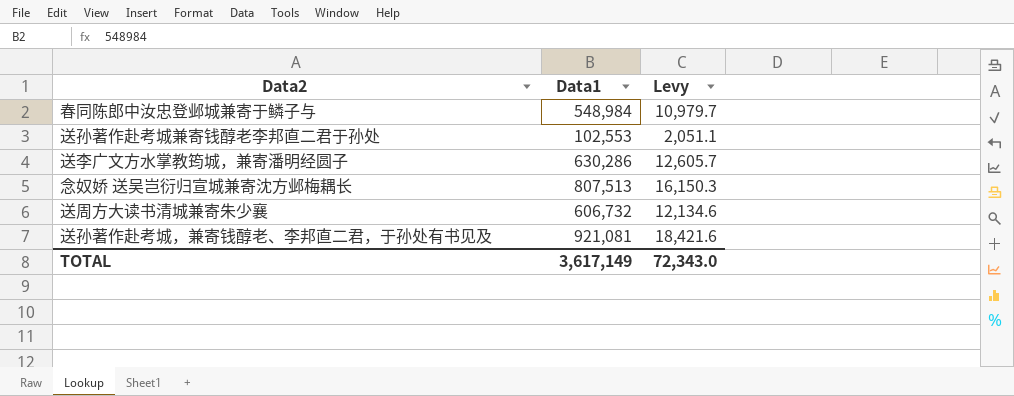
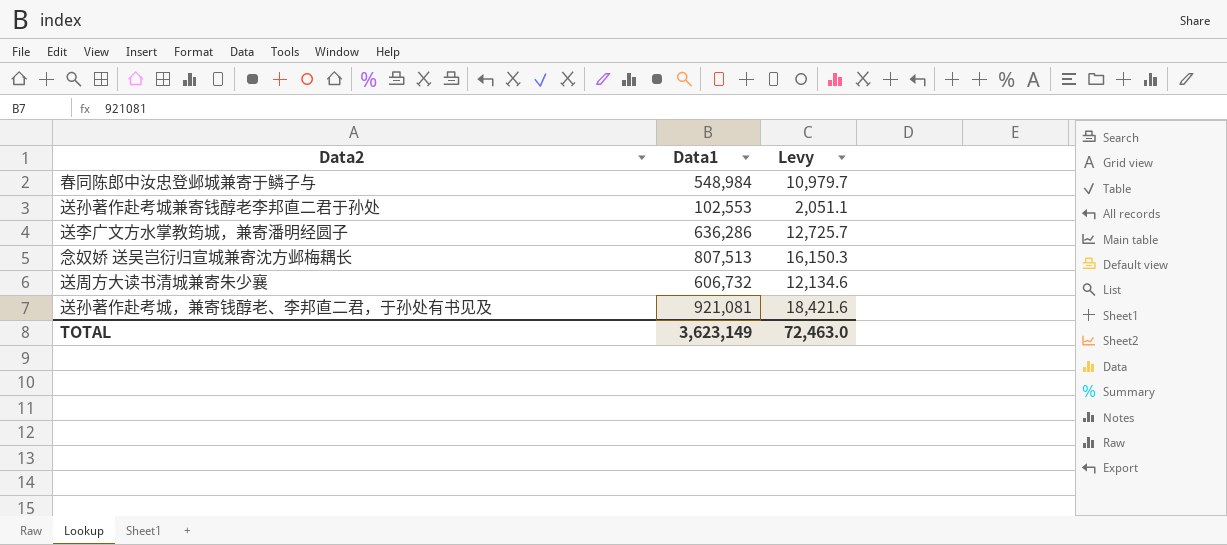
送李广文方水掌教筠城，兼寄潘明经圆子 | Data1: 630,286 -> 636,286
送李广文方水掌教筠城，兼寄潘明经圆子 | Levy: 12,605.7 -> 12,725.7
TOTAL | Data1: 3,617,149 -> 3,623,149
TOTAL | Levy: 72,343.0 -> 72,463.0

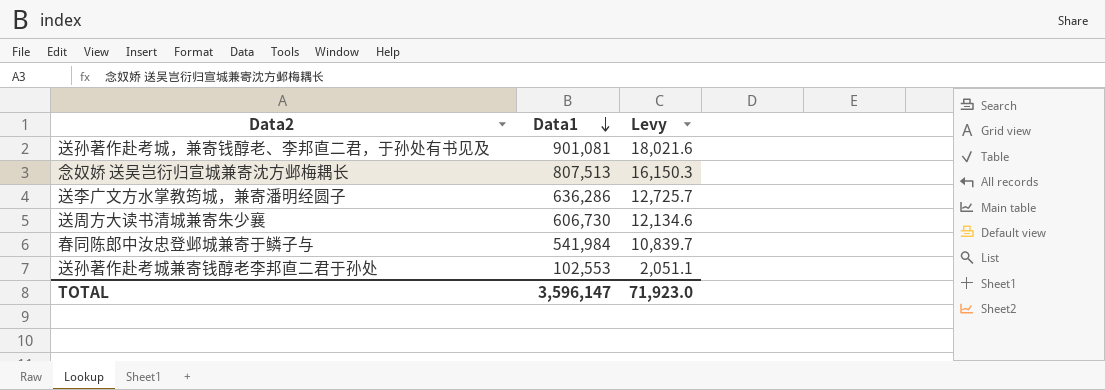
row order: none -> Data1 descending
送孙著作赴考城，兼寄钱醇老、李邦直二君，于孙处有书见及 | Data1: 921,081 -> 901,081
送孙著作赴考城，兼寄钱醇老、李邦直二君，于孙处有书见及 | Levy: 18,421.6 -> 18,021.6
送周方大读书清城兼寄朱少襄 | Data1: 606,732 -> 606,730
春同陈郎中汝忠登邺城兼寄于鳞子与 | Data1: 548,984 -> 541,984
春同陈郎中汝忠登邺城兼寄于鳞子与 | Levy: 10,979.7 -> 10,839.7
TOTAL | Data1: 3,623,149 -> 3,596,147
TOTAL | Levy: 72,463.0 -> 71,923.0

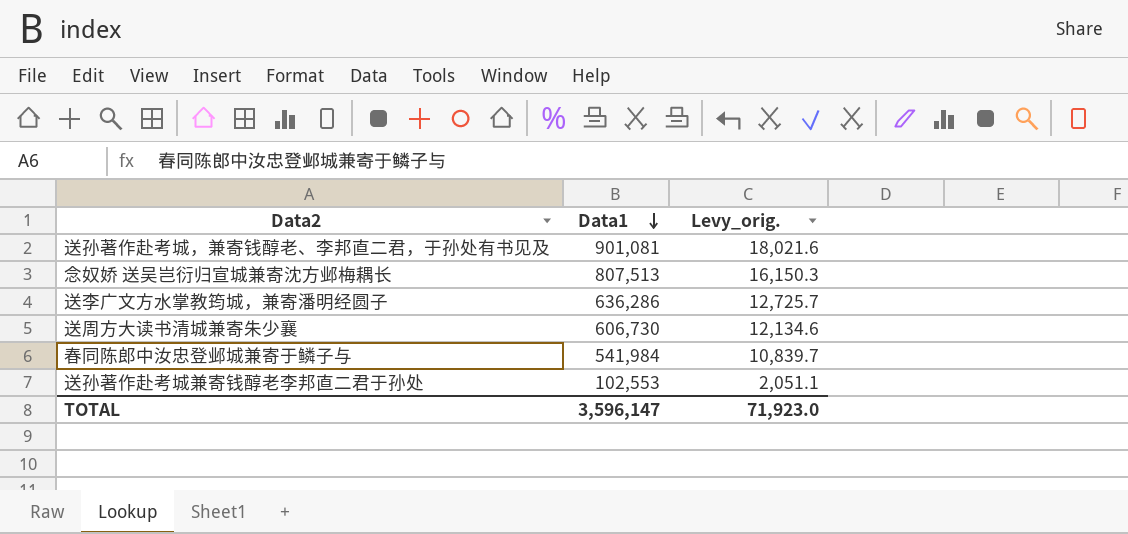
column name: Levy -> Levy_orig.

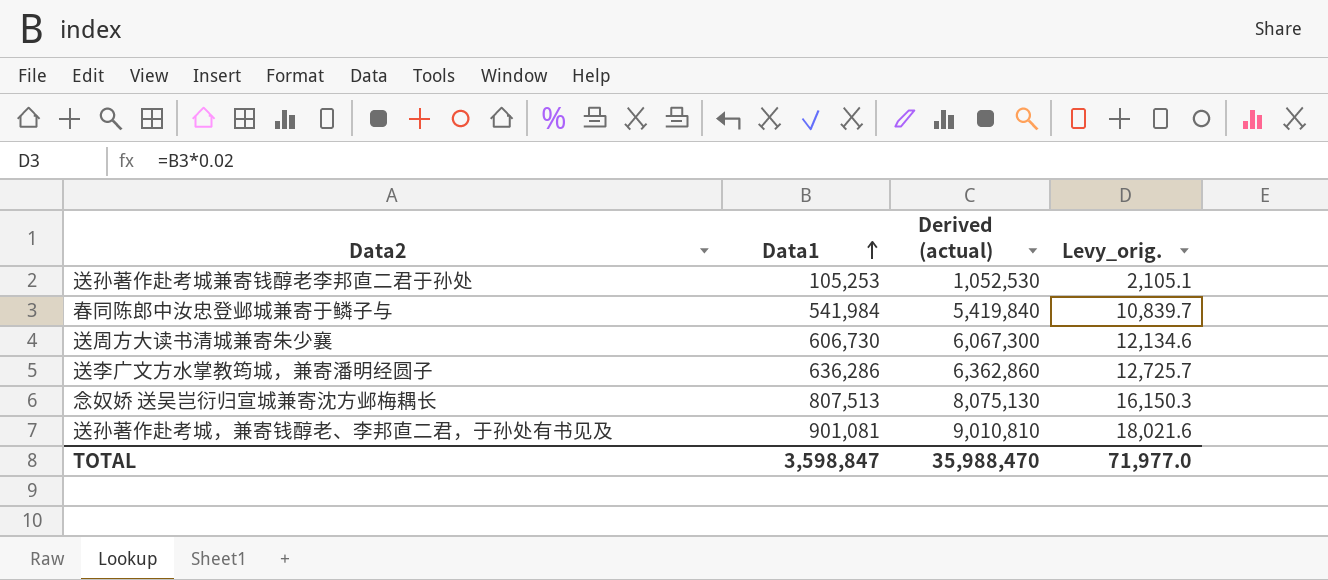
row order: Data1 descending -> Data1 ascending
column Derived (actual) | formula: none -> [Data1] * 10
送孙著作赴考城兼寄钱醇老李邦直二君于孙处 | Data1: 102,553 -> 105,253
送孙著作赴考城兼寄钱醇老李邦直二君于孙处 | Levy_orig.: 2,051.1 -> 2,105.1
TOTAL | Data1: 3,596,147 -> 3,598,847
TOTAL | Levy_orig.: 71,923.0 -> 71,977.0

